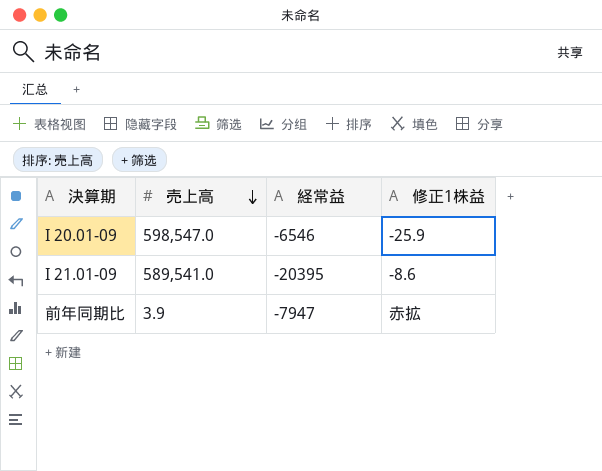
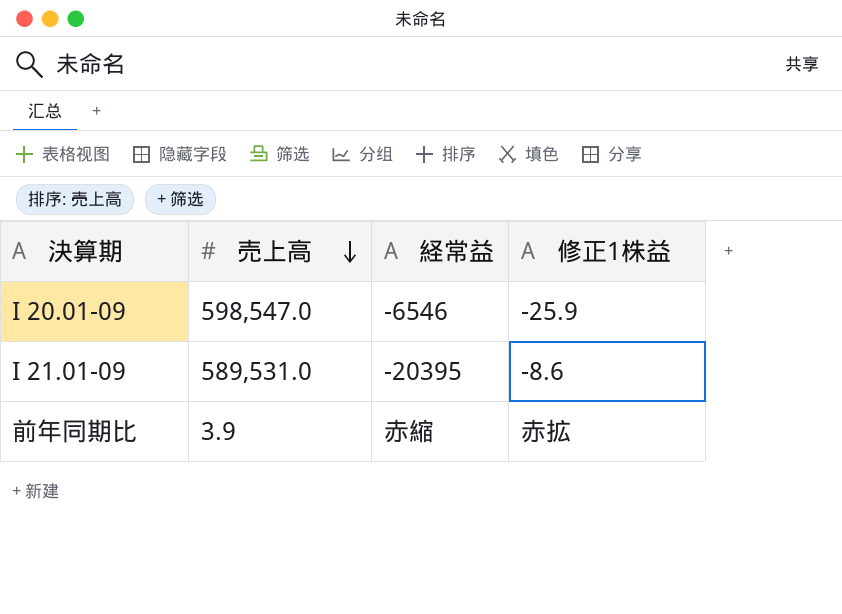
I 21.01-09 | 売上高: 589,541.0 -> 589,531.0
前年同期比 | 経常益: -7947 -> 赤縮

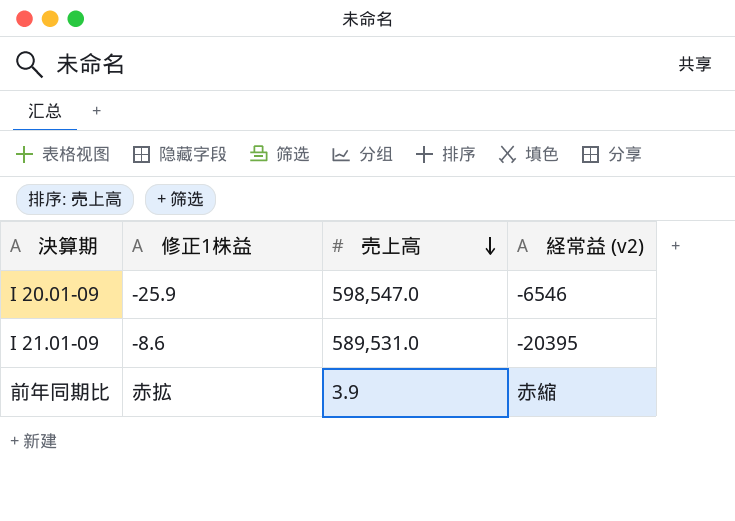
column 修正1株益 | position: 4 -> 2
column name: 経常益 -> 経常益 (v2)

